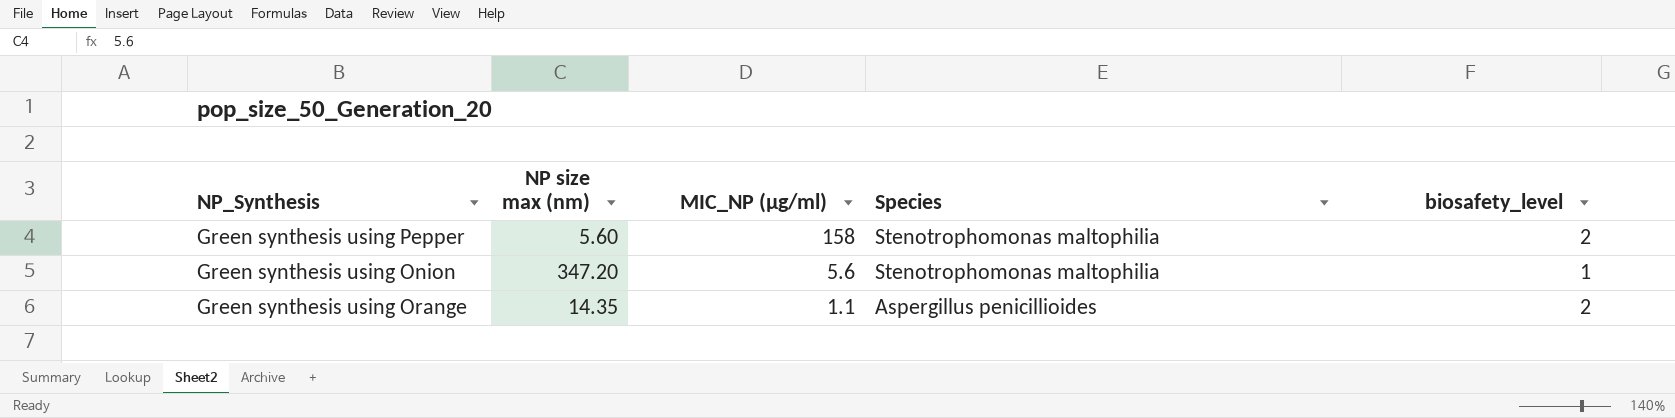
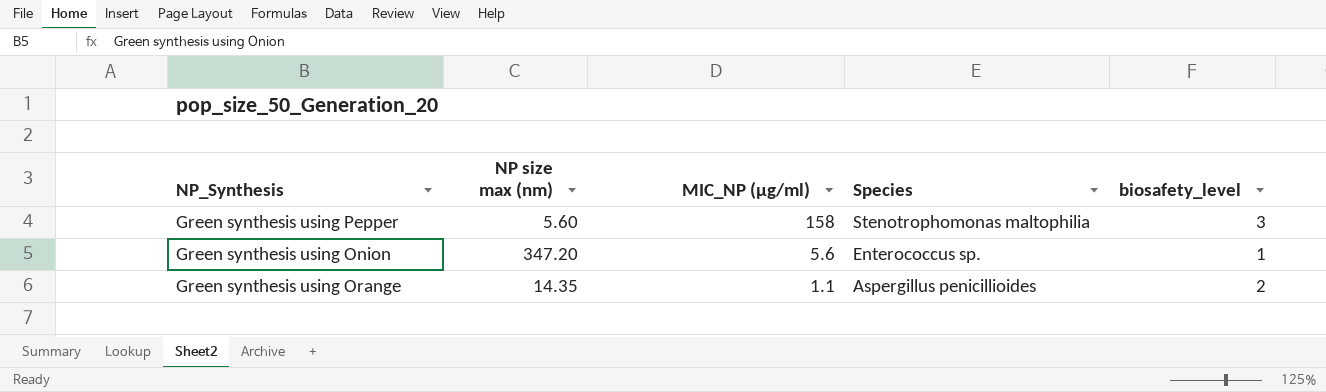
Green synthesis using Pepper | biosafety_level: 2 -> 3
Green synthesis using Onion | Species: Stenotrophomonas maltophilia -> Enterococcus sp.

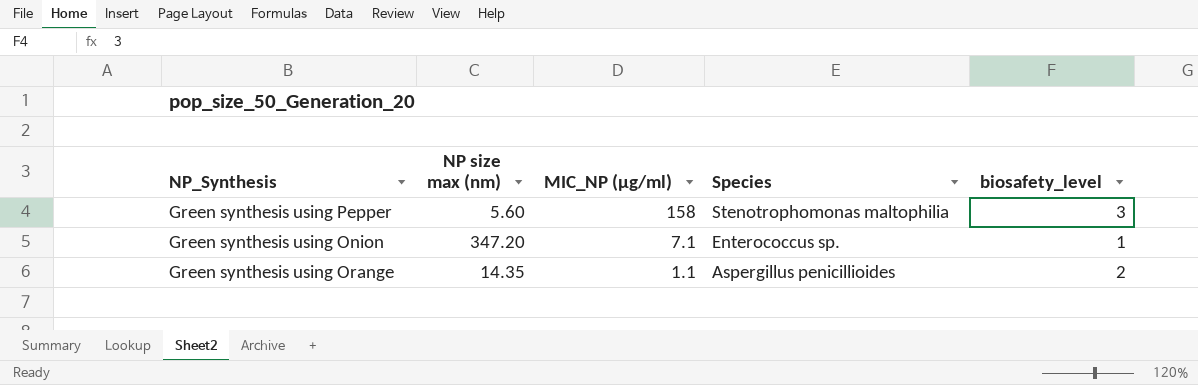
Green synthesis using Onion | MIC_NP (μg/ml): 5.6 -> 7.1

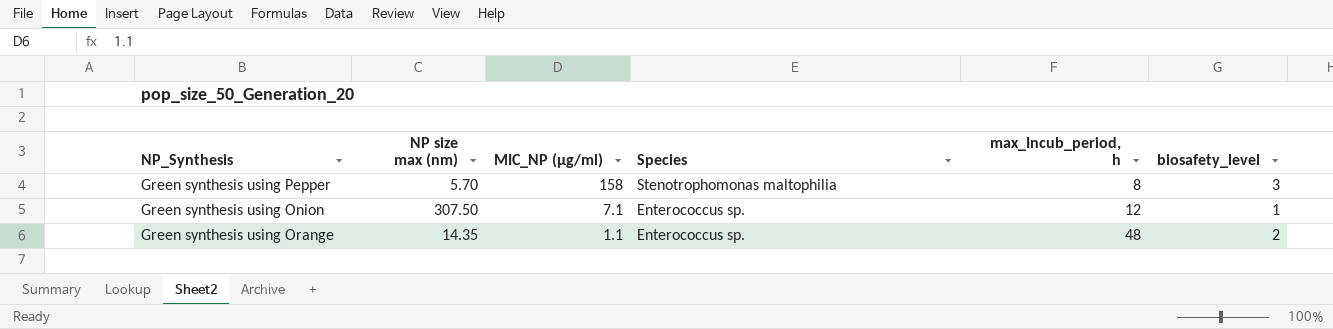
column max_Incub_period, h | position: none -> 5
Green synthesis using Pepper | NP size max (nm): 5.60 -> 5.70
Green synthesis using Onion | NP size max (nm): 347.20 -> 307.50
Green synthesis using Orange | Species: Aspergillus penicillioides -> Enterococcus sp.

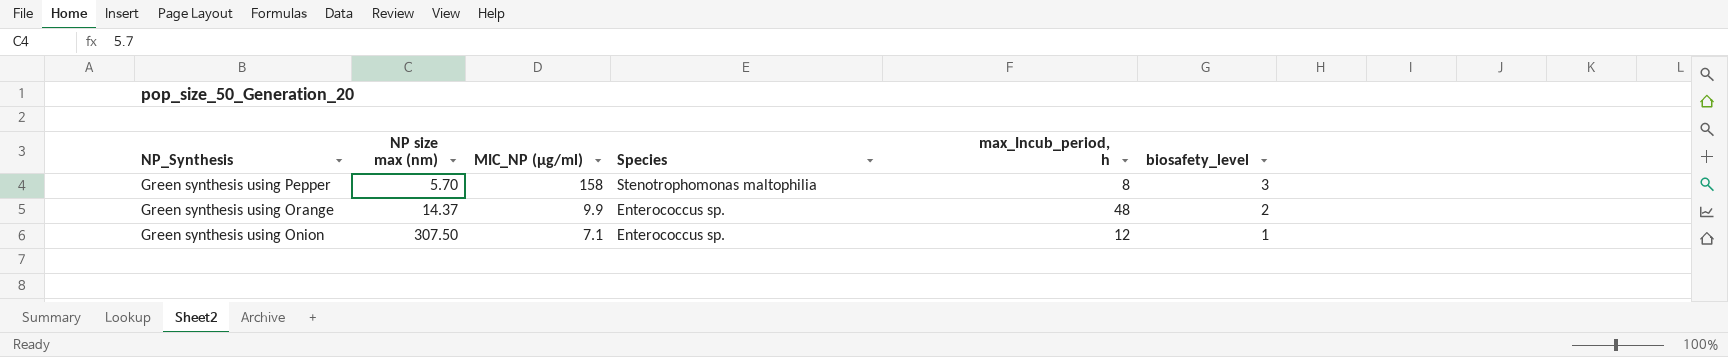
row order: MIC_NP (μg/ml) descending -> NP_Synthesis descending
Green synthesis using Orange | NP size max (nm): 14.35 -> 14.37
Green synthesis using Orange | MIC_NP (μg/ml): 1.1 -> 9.9

